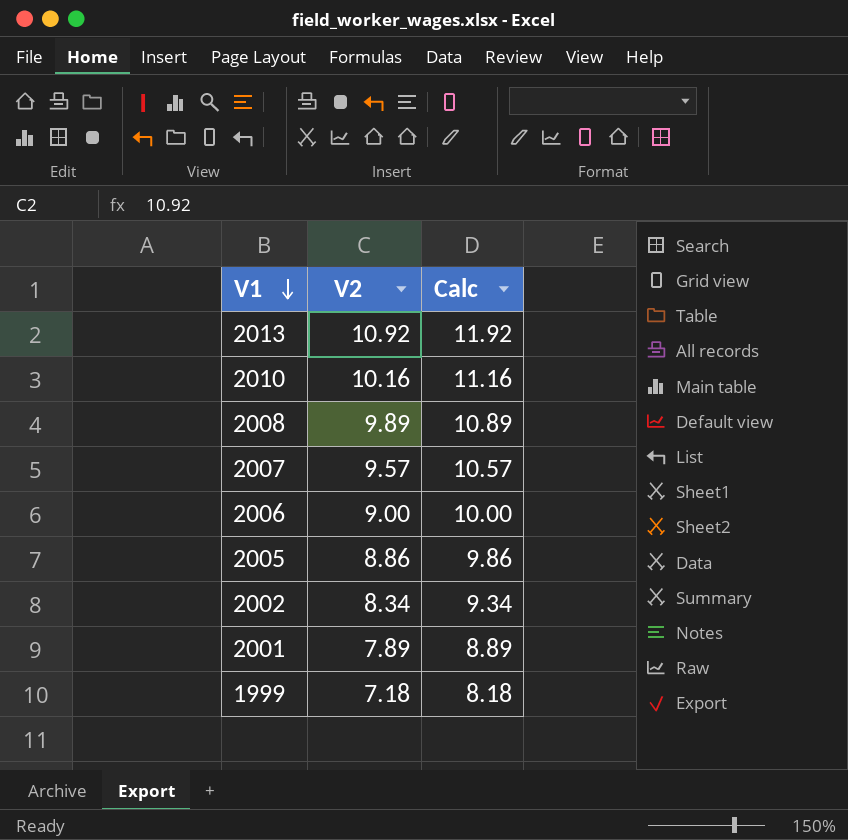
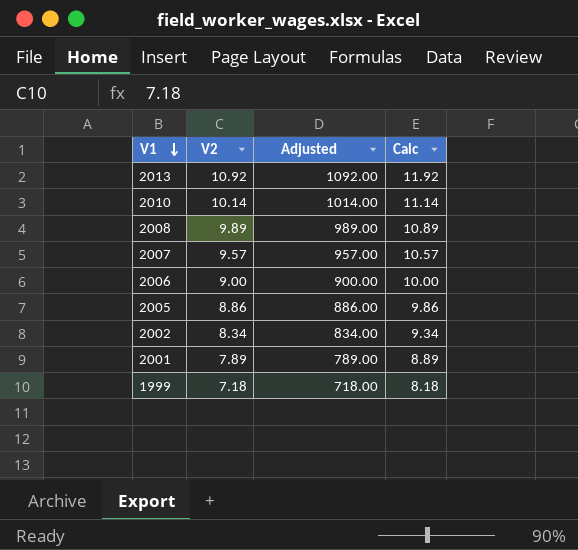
column Adjusted | formula: none -> [V2] * 100
2010 | V2: 10.16 -> 10.14
2010 | Calc: 11.16 -> 11.14

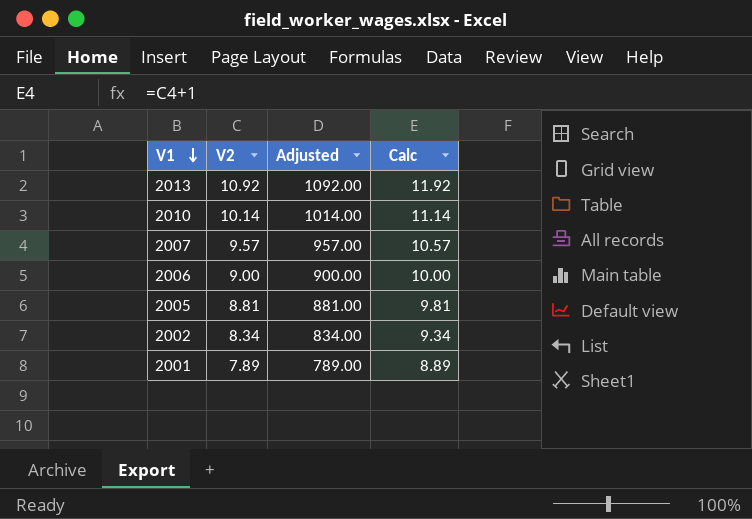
row 2008: 9.89 | 989.00 | 10.89 -> none
row 1999: 7.18 | 718.00 | 8.18 -> none
2005 | V2: 8.86 -> 8.81
2005 | Adjusted: 886.00 -> 881.00
2005 | Calc: 9.86 -> 9.81

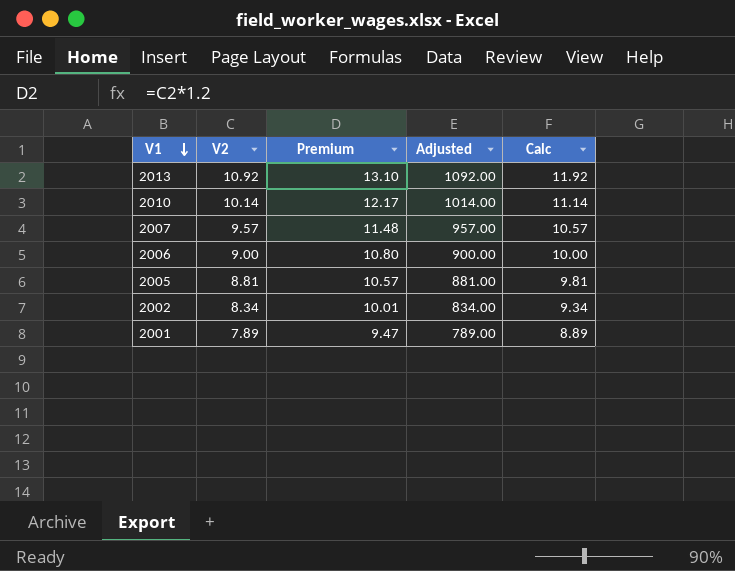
column Premium | formula: none -> [V2] * 1.2

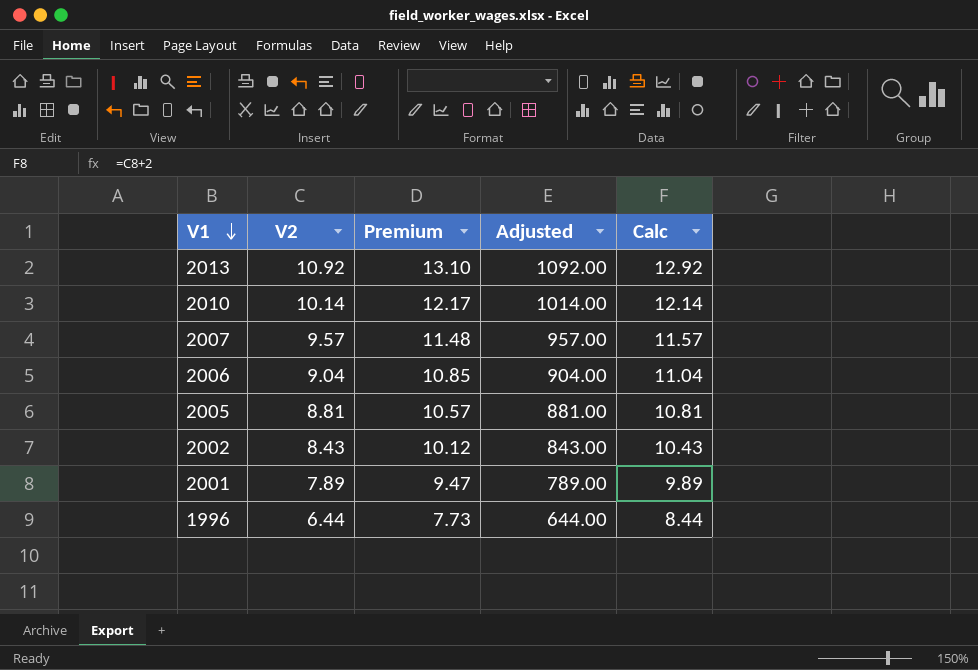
column Calc | formula: [V2] + 1 -> [V2] + 2
2006 | V2: 9.00 -> 9.04
2006 | Premium: 10.80 -> 10.85
2006 | Adjusted: 900.00 -> 904.00
2002 | V2: 8.34 -> 8.43
2002 | Premium: 10.01 -> 10.12
2002 | Adjusted: 834.00 -> 843.00
row 1996: none -> 6.44 | 7.73 | 644.00 | 8.44

